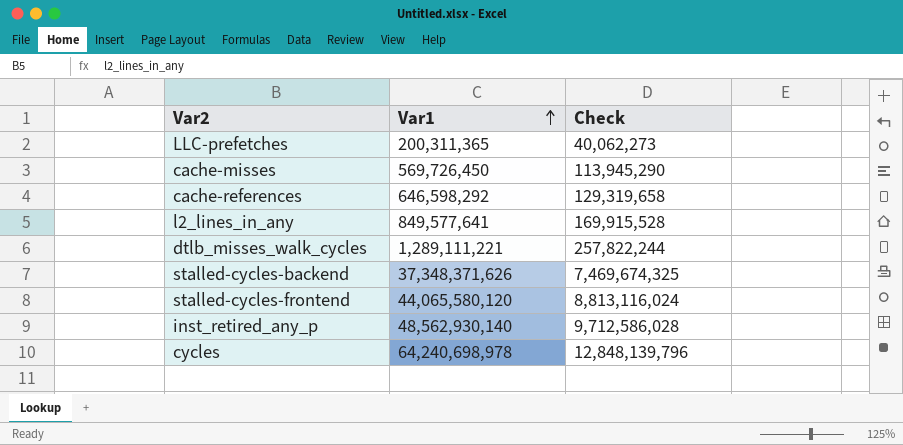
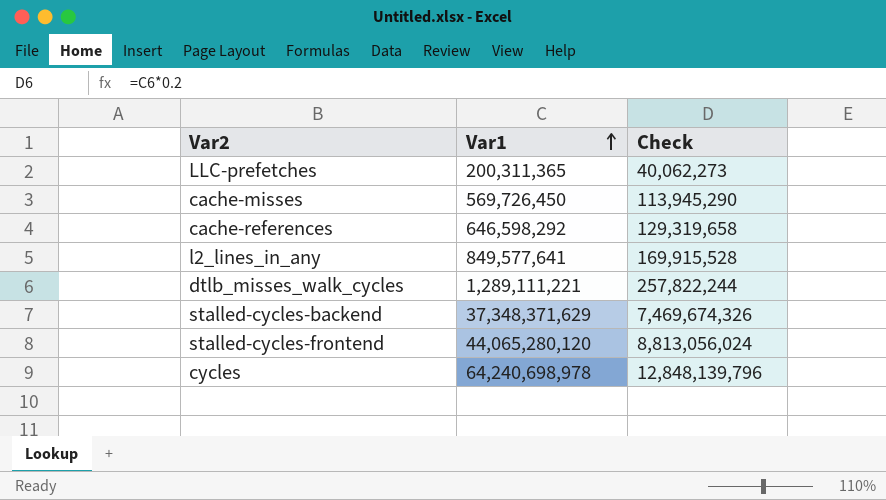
row inst_retired_any_p: 48,562,930,140 | 9,712,586,028 -> none
stalled-cycles-backend | Var1: 37,348,371,626 -> 37,348,371,629
stalled-cycles-backend | Check: 7,469,674,325 -> 7,469,674,326
stalled-cycles-frontend | Var1: 44,065,580,120 -> 44,065,280,120
stalled-cycles-frontend | Check: 8,813,116,024 -> 8,813,056,024

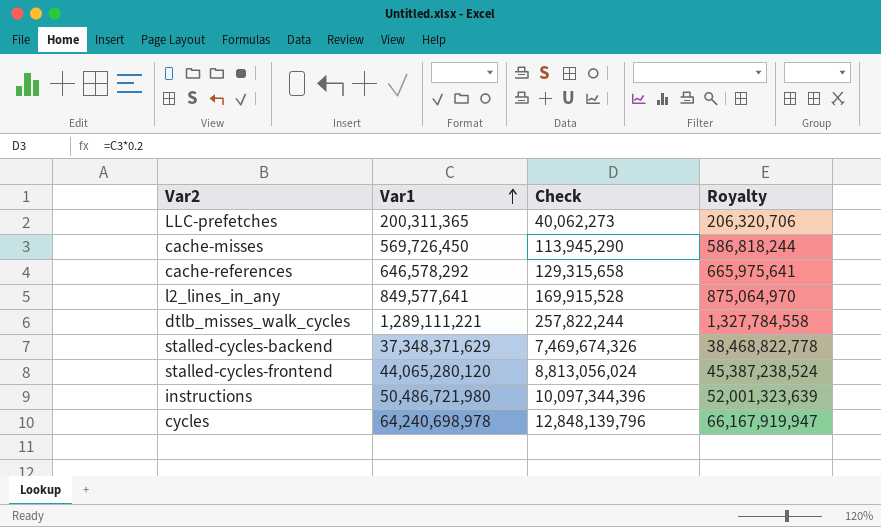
column Royalty | formula: none -> [Var1] * 1.03
cache-references | Var1: 646,598,292 -> 646,578,292
cache-references | Check: 129,319,658 -> 129,315,658
row instructions: none -> 50,486,721,980 | 10,097,344,396 | 52,001,323,639

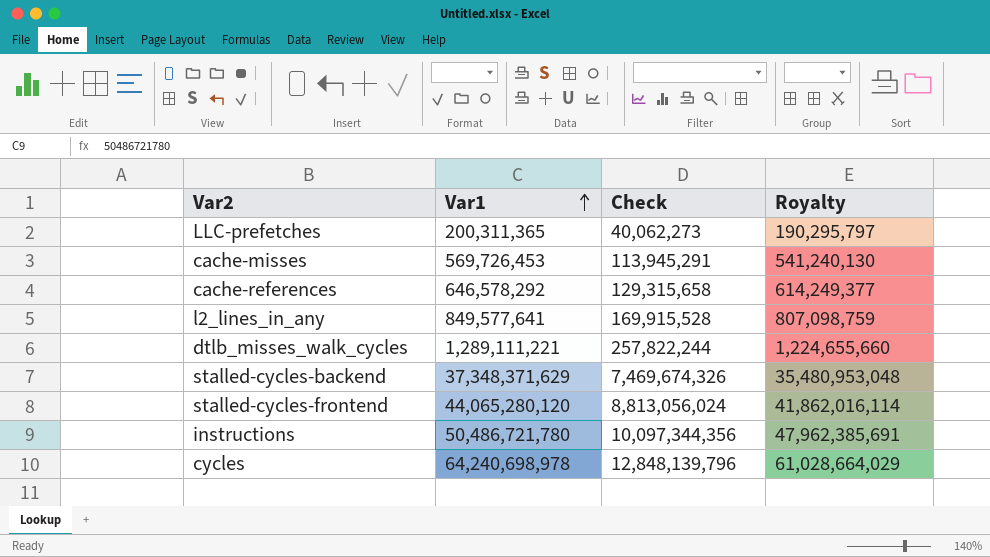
column Royalty | formula: [Var1] * 1.03 -> [Var1] * 0.95
cache-misses | Var1: 569,726,450 -> 569,726,453
cache-misses | Check: 113,945,290 -> 113,945,291
instructions | Var1: 50,486,721,980 -> 50,486,721,780
instructions | Check: 10,097,344,396 -> 10,097,344,356

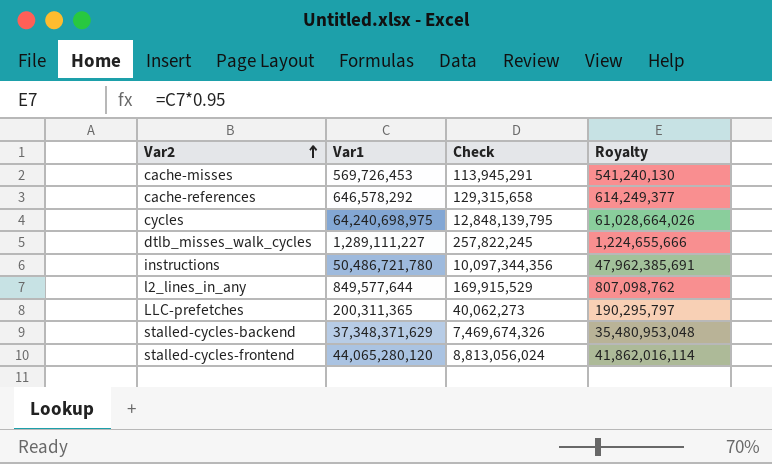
row order: Var1 ascending -> Var2 ascending
cycles | Var1: 64,240,698,978 -> 64,240,698,975
cycles | Check: 12,848,139,796 -> 12,848,139,795
cycles | Royalty: 61,028,664,029 -> 61,028,664,026
dtlb_misses_walk_cycles | Var1: 1,289,111,221 -> 1,289,111,227
dtlb_misses_walk_cycles | Check: 257,822,244 -> 257,822,245
dtlb_misses_walk_cycles | Royalty: 1,224,655,660 -> 1,224,655,666
l2_lines_in_any | Var1: 849,577,641 -> 849,577,644
l2_lines_in_any | Check: 169,915,528 -> 169,915,529
l2_lines_in_any | Royalty: 807,098,759 -> 807,098,762

